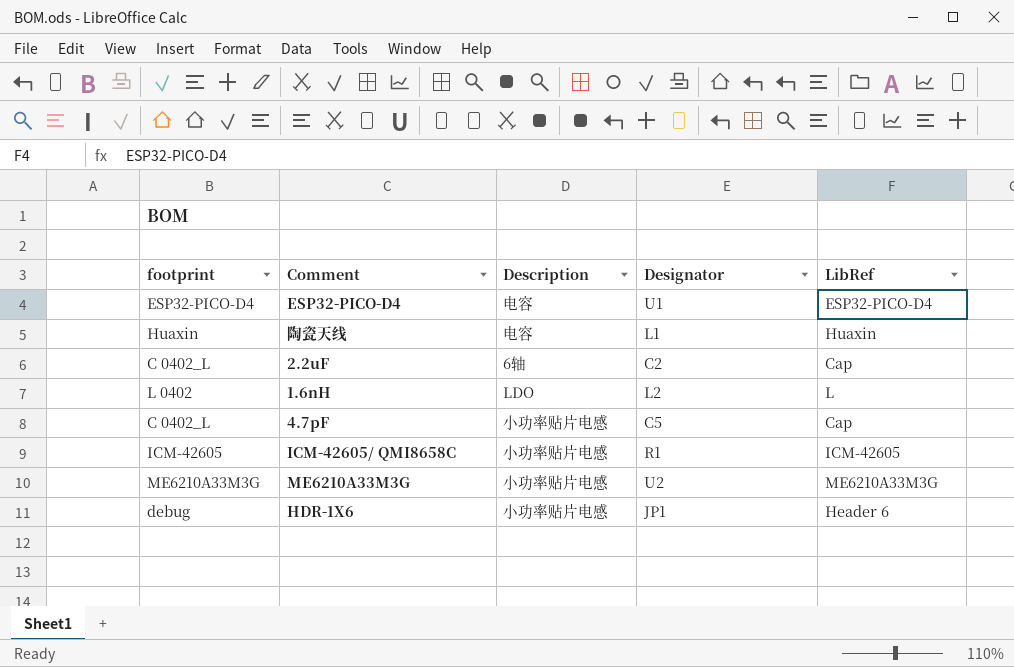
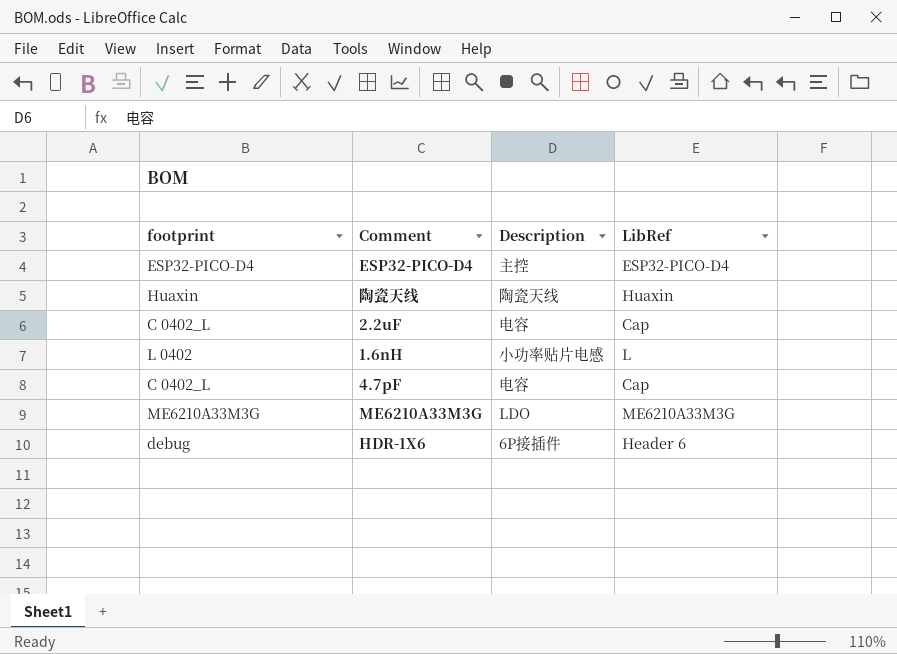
column Designator | position: 4 -> none
row ICM-42605/ QMI8658C: ICM-42605 | 小功率贴片电感 | R1 | ICM-42605 -> none
ESP32-PICO-D4 | Description: 电容 -> 主控
陶瓷天线 | Description: 电容 -> 陶瓷天线
2.2uF | Description: 6轴 -> 电容
1.6nH | Description: LDO -> 小功率贴片电感
4.7pF | Description: 小功率贴片电感 -> 电容
ME6210A33M3G | Description: 小功率贴片电感 -> LDO
HDR-1X6 | Description: 小功率贴片电感 -> 6P接插件

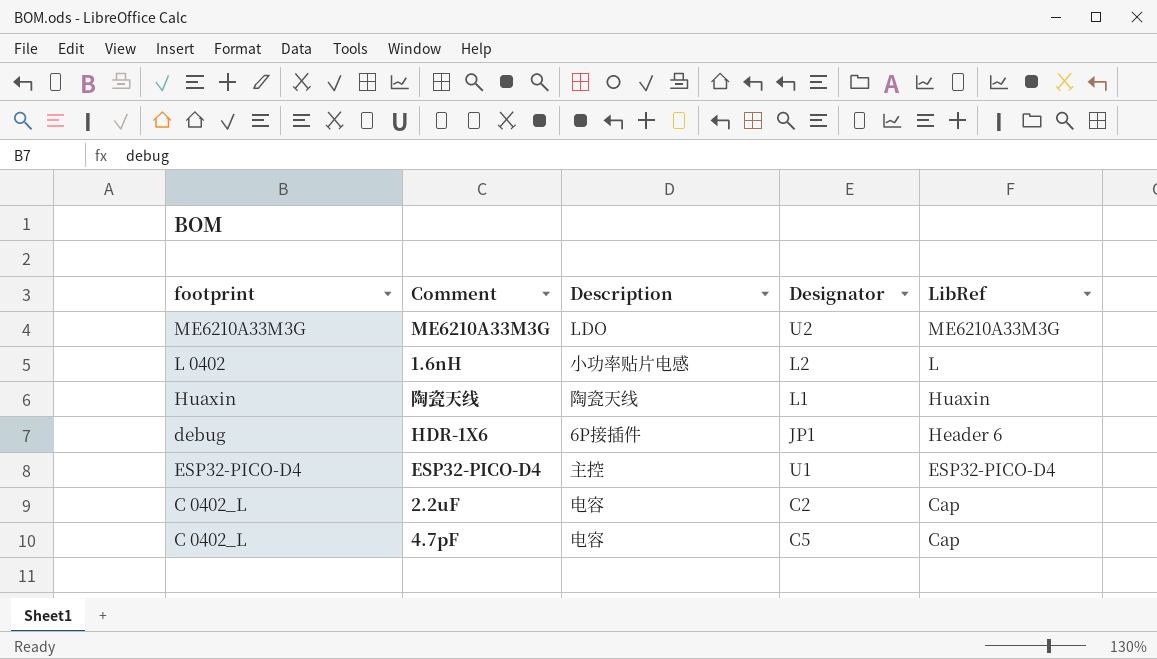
row order: none -> LibRef descending
column Designator | position: none -> 4

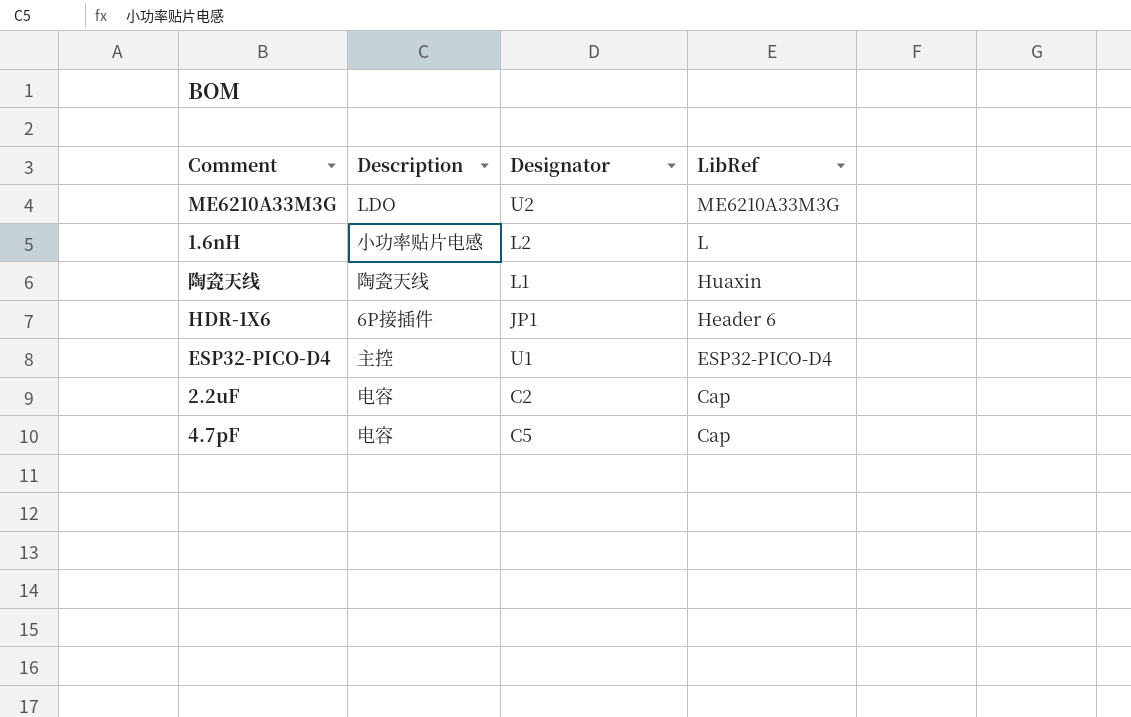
column footprint | position: 1 -> none

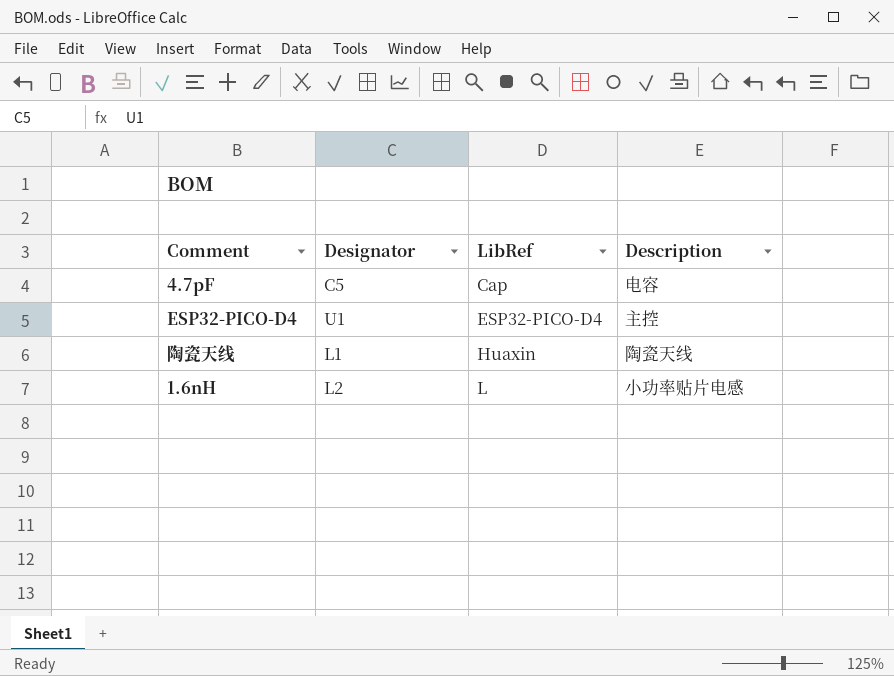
row order: LibRef descending -> LibRef ascending
column Description | position: 2 -> 4
row ME6210A33M3G: LDO | U2 | ME6210A33M3G -> none
row HDR-1X6: 6P接插件 | JP1 | Header 6 -> none
row 2.2uF: 电容 | C2 | Cap -> none

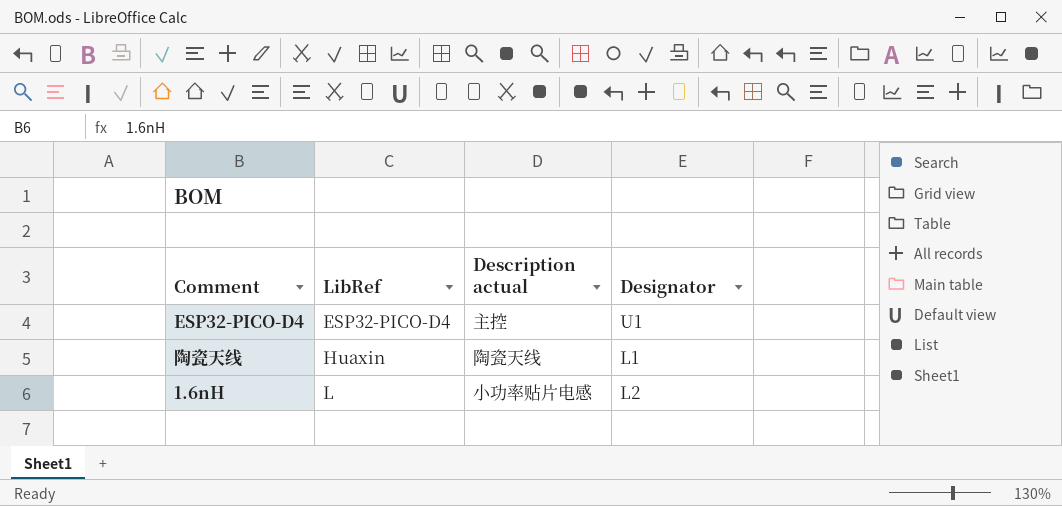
column name: Description -> Description actual
column Designator | position: 2 -> 4
row 4.7pF: C5 | Cap | 电容 -> none

